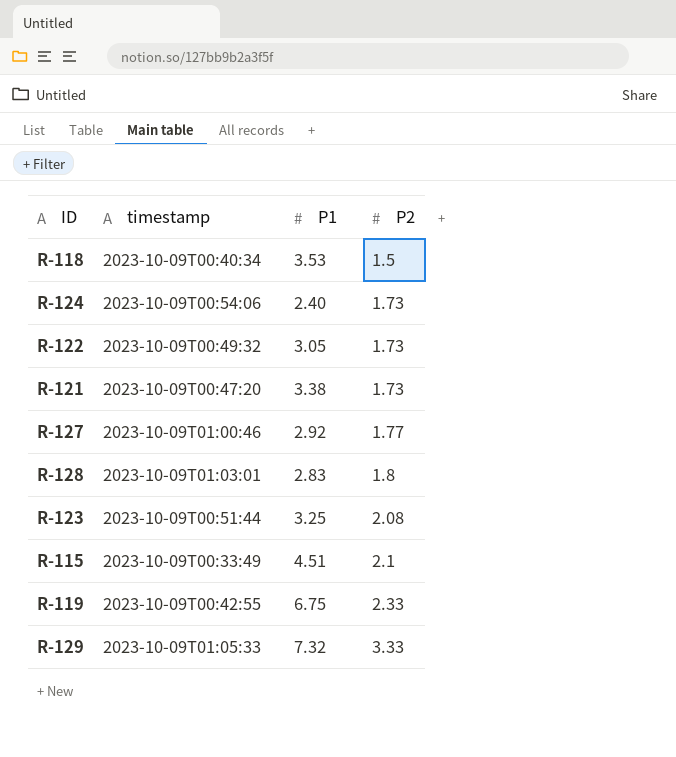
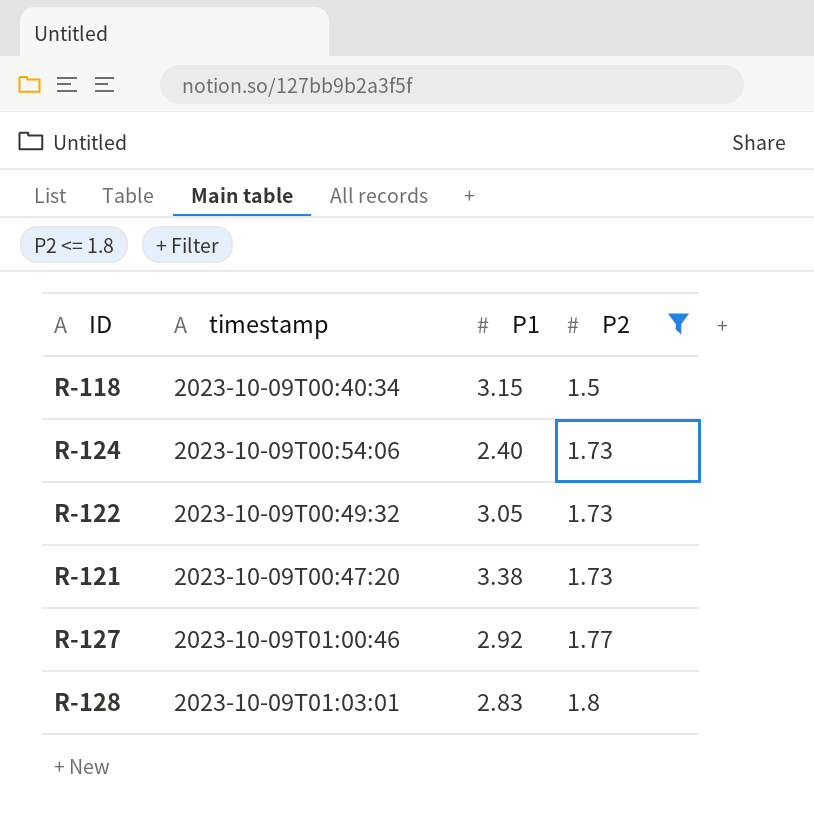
filter: none -> P2 <= 1.8
R-118 | P1: 3.53 -> 3.15

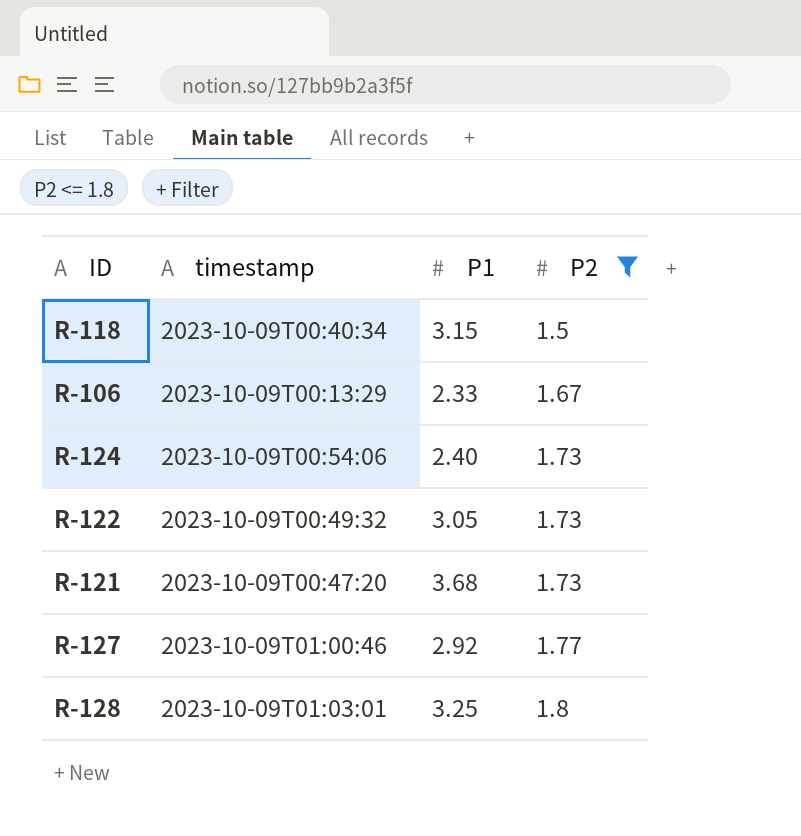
row R-106: none -> 2023-10-09T00:13:29 | 2.33 | 1.67
R-121 | P1: 3.38 -> 3.68
R-128 | P1: 2.83 -> 3.25

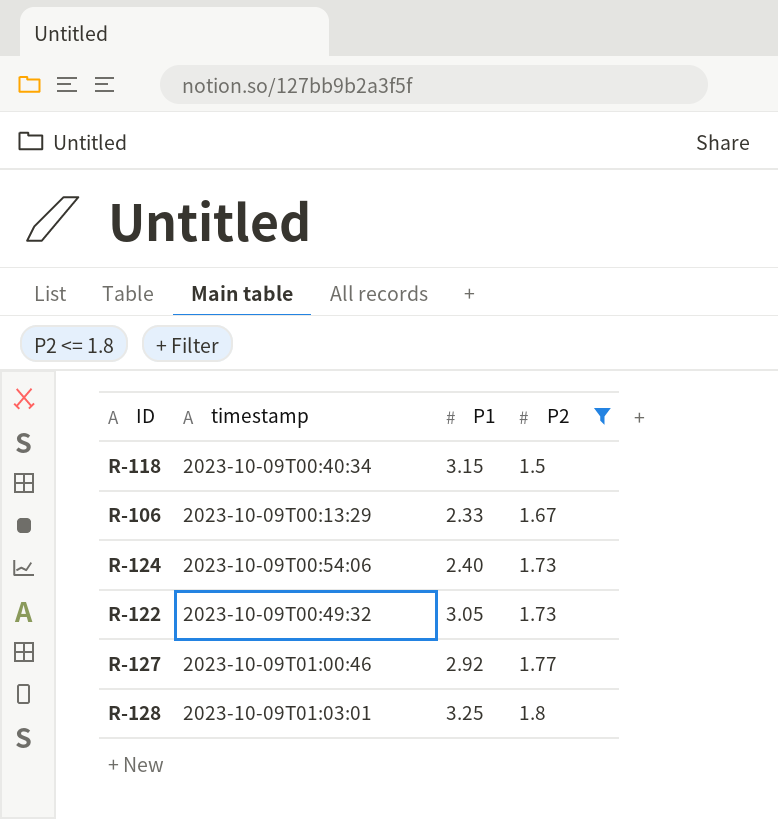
row R-121: 2023-10-09T00:47:20 | 3.68 | 1.73 -> none

